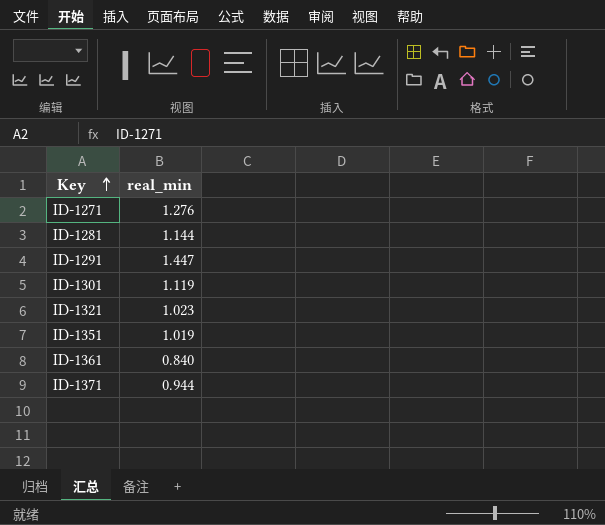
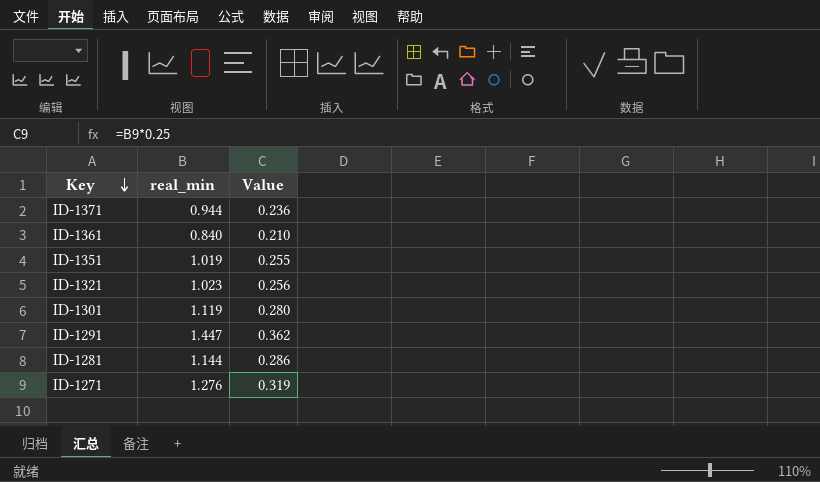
row order: Key ascending -> Key descending
column Value | formula: none -> [real_min] * 0.25

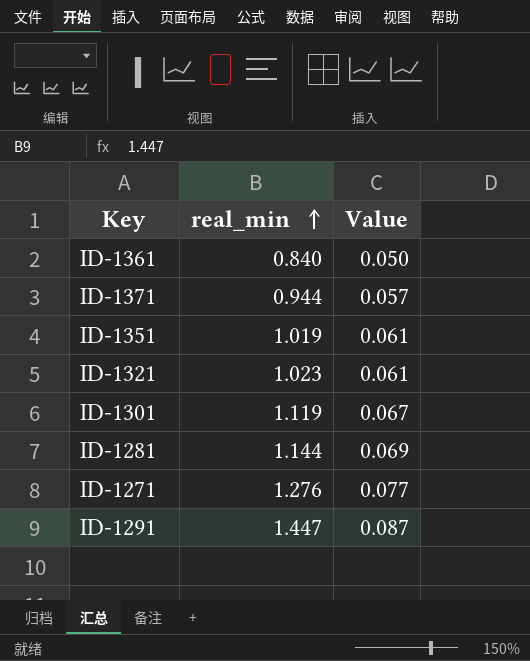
row order: Key descending -> real_min ascending
column Value | formula: [real_min] * 0.25 -> [real_min] * 0.06

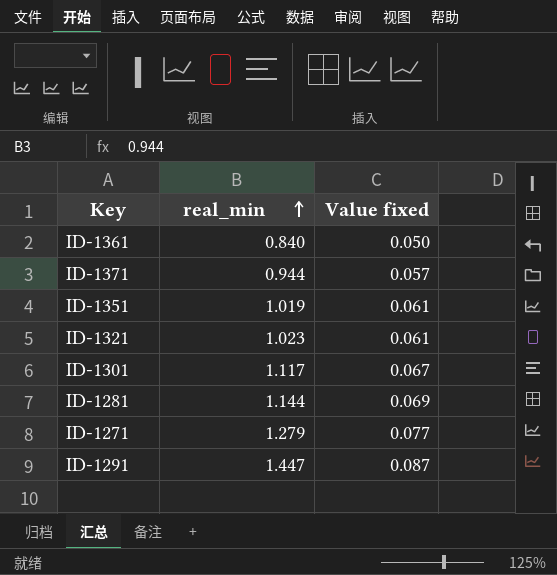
column name: Value -> Value fixed
ID-1301 | real_min: 1.119 -> 1.117
ID-1271 | real_min: 1.276 -> 1.279

